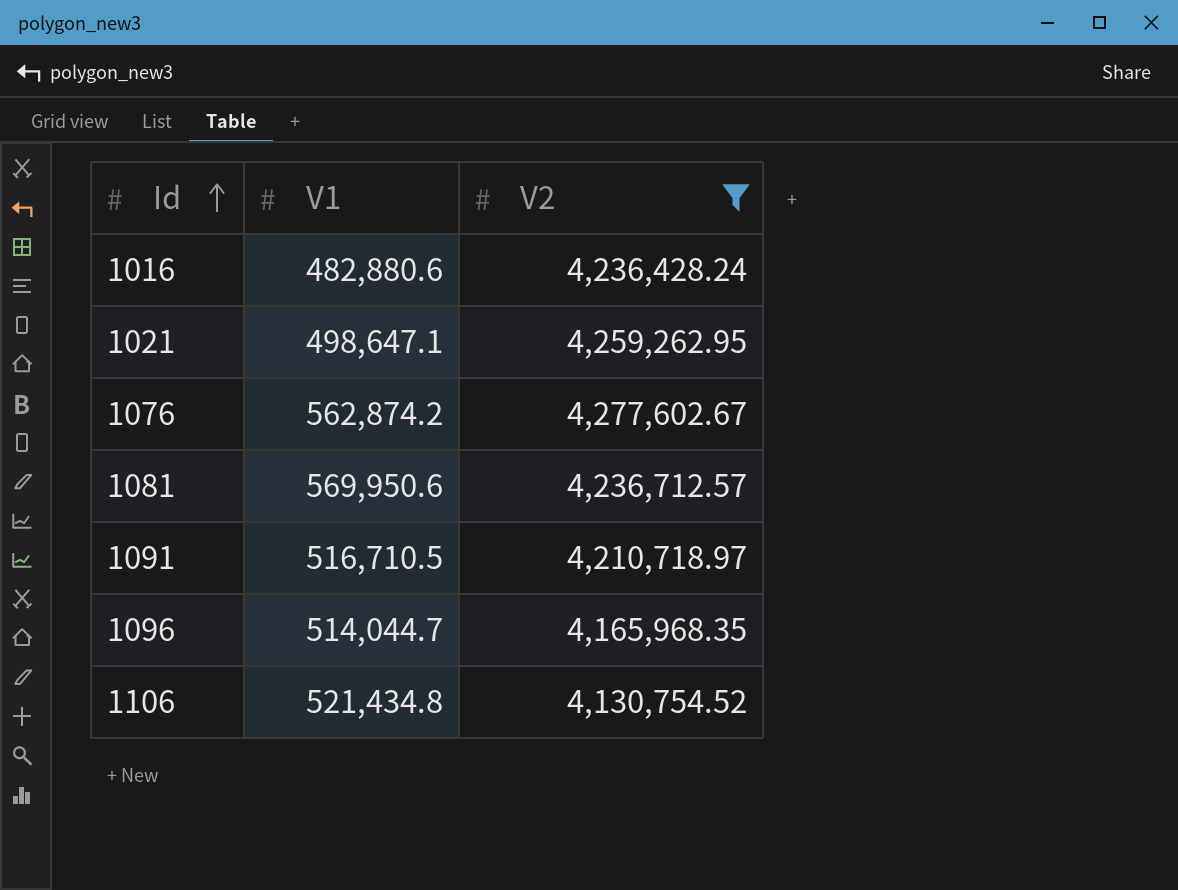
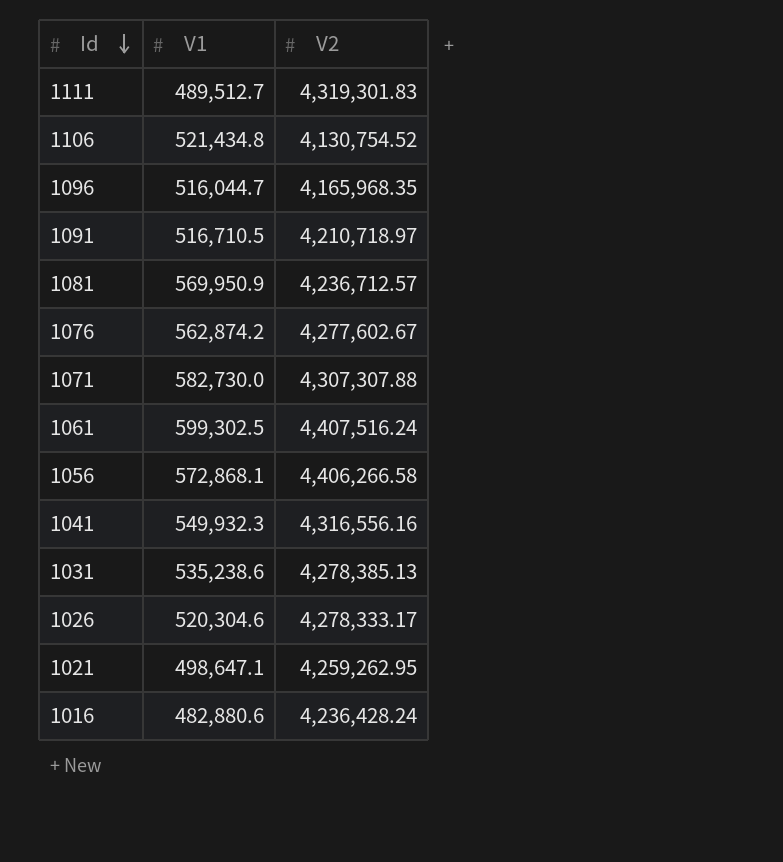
filter: V2 <= 4,277,602.67 -> none
row order: Id ascending -> Id descending
1096 | V1: 514,044.7 -> 516,044.7
1081 | V1: 569,950.6 -> 569,950.9

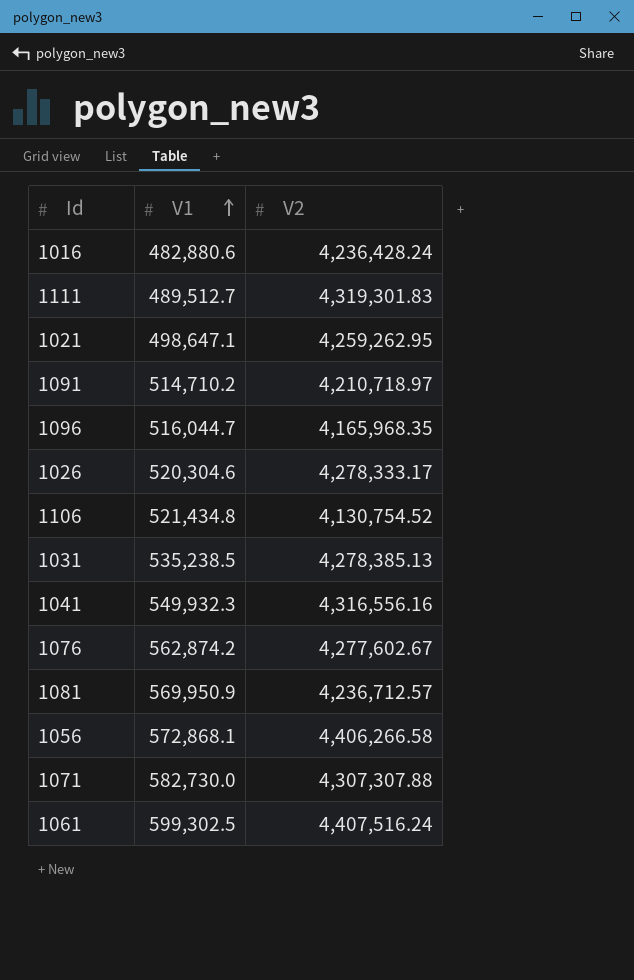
row order: Id descending -> V1 ascending
1091 | V1: 516,710.5 -> 514,710.2
1031 | V1: 535,238.6 -> 535,238.5

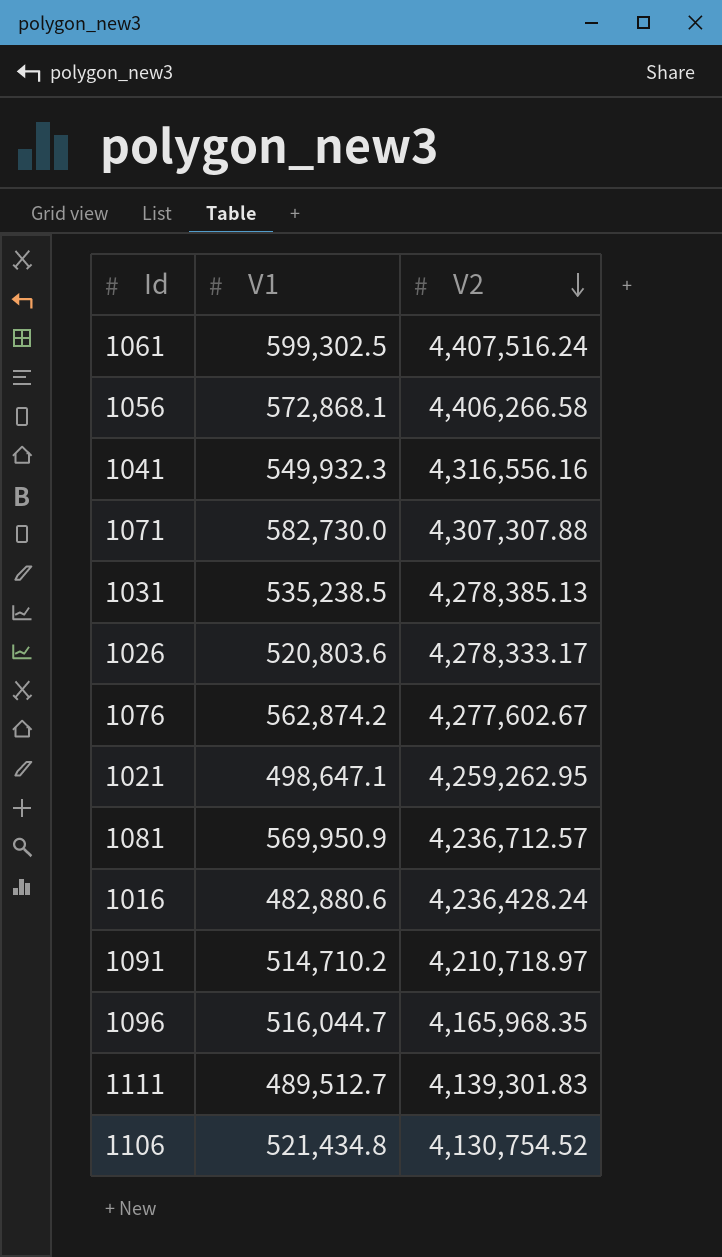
row order: V1 ascending -> V2 descending
1026 | V1: 520,304.6 -> 520,803.6
1111 | V2: 4,319,301.83 -> 4,139,301.83

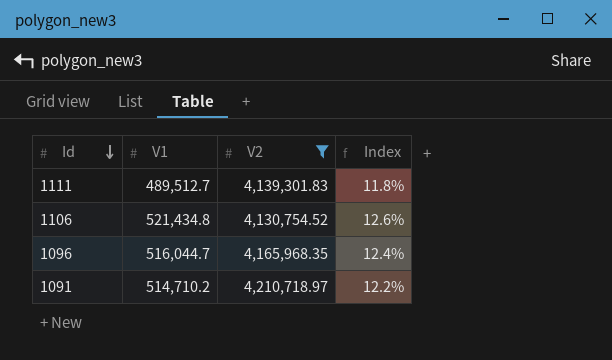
filter: none -> V2 <= 4,210,718.97
row order: V2 descending -> Id descending
column Index | formula: none -> [V1] / [V2]

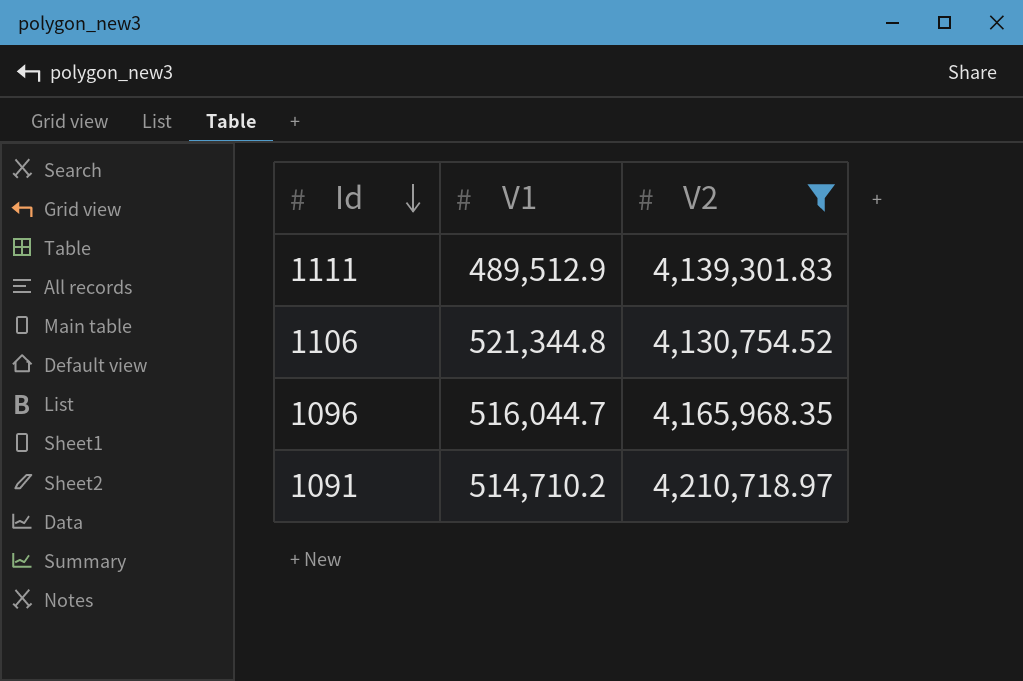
column Index | formula: [V1] / [V2] -> none
1111 | V1: 489,512.7 -> 489,512.9
1106 | V1: 521,434.8 -> 521,344.8

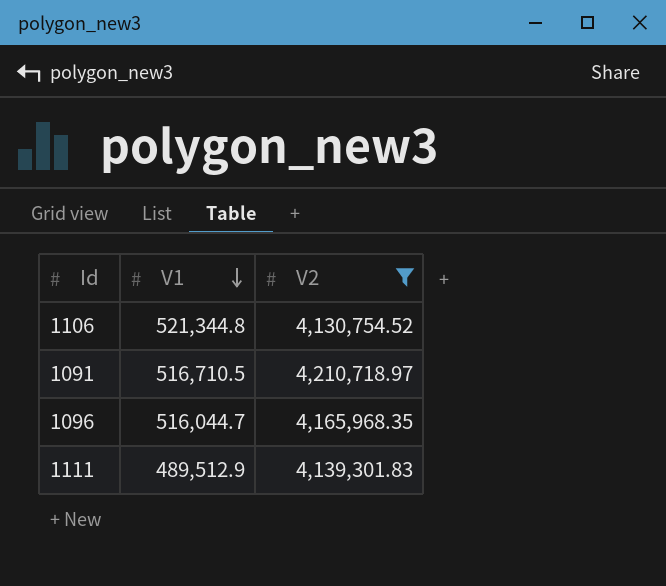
row order: Id descending -> V1 descending
1091 | V1: 514,710.2 -> 516,710.5

